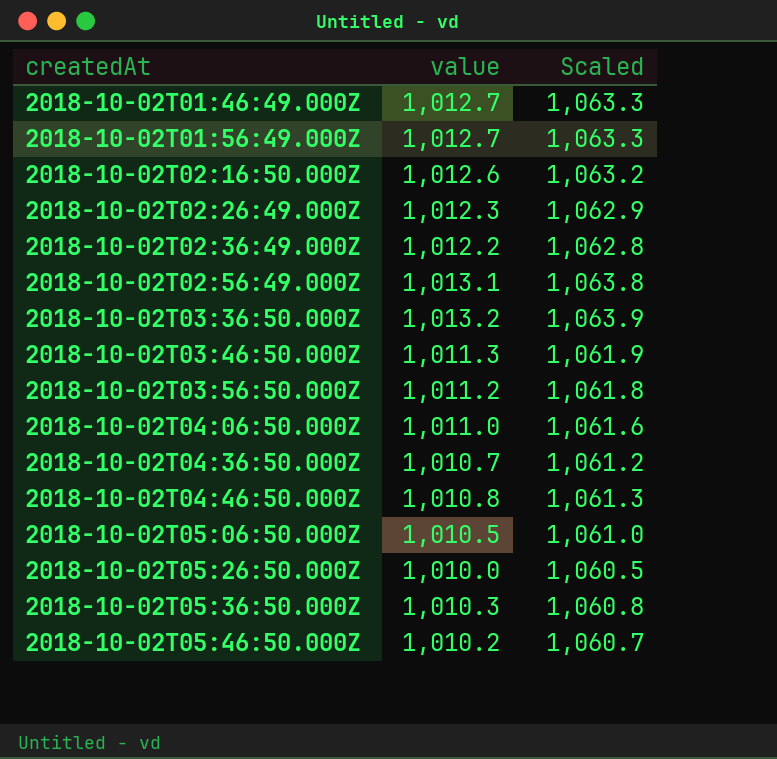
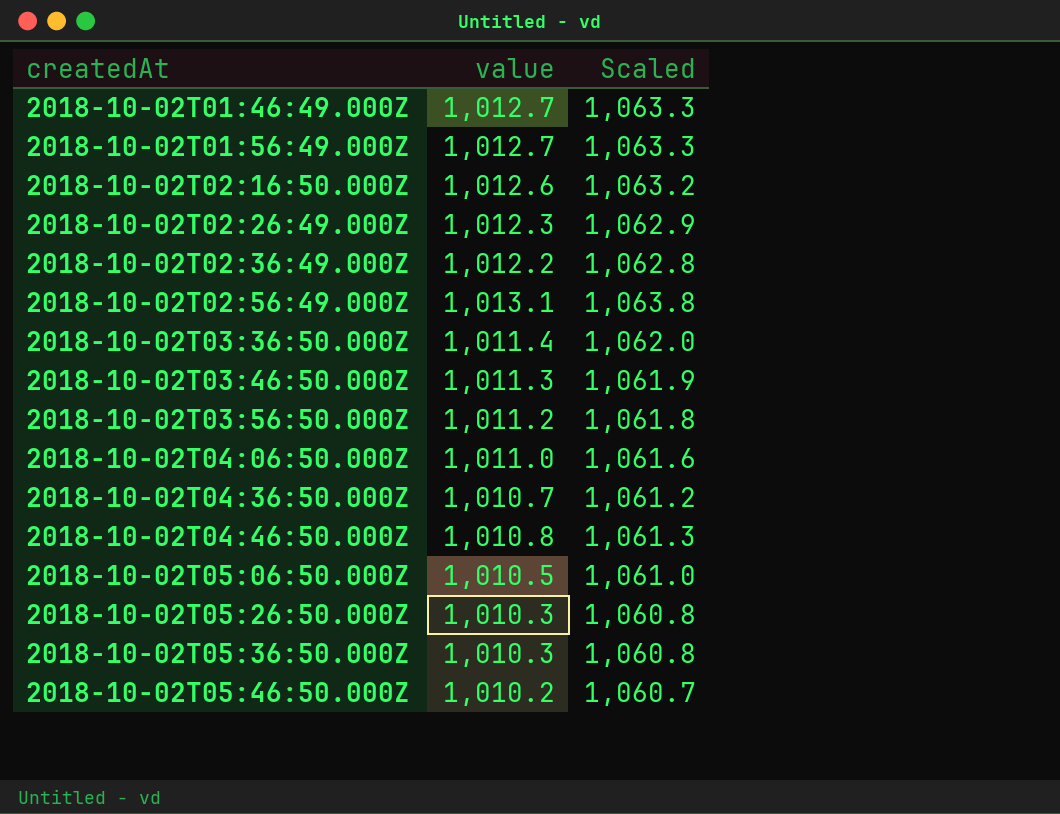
2018-10-02T03:36:50.000Z | value: 1,013.2 -> 1,011.4
2018-10-02T03:36:50.000Z | Scaled: 1,063.9 -> 1,062.0
2018-10-02T05:26:50.000Z | value: 1,010.0 -> 1,010.3
2018-10-02T05:26:50.000Z | Scaled: 1,060.5 -> 1,060.8

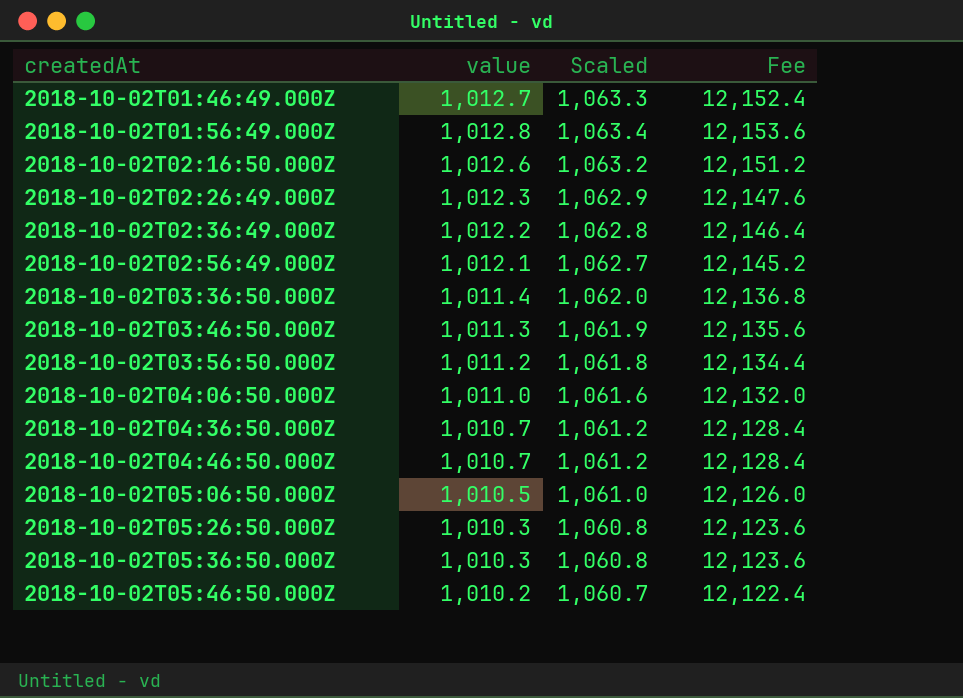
column Fee | formula: none -> [value] * 12
2018-10-02T01:56:49.000Z | value: 1,012.7 -> 1,012.8
2018-10-02T01:56:49.000Z | Scaled: 1,063.3 -> 1,063.4
2018-10-02T02:56:49.000Z | value: 1,013.1 -> 1,012.1
2018-10-02T02:56:49.000Z | Scaled: 1,063.8 -> 1,062.7
2018-10-02T04:46:50.000Z | value: 1,010.8 -> 1,010.7
2018-10-02T04:46:50.000Z | Scaled: 1,061.3 -> 1,061.2

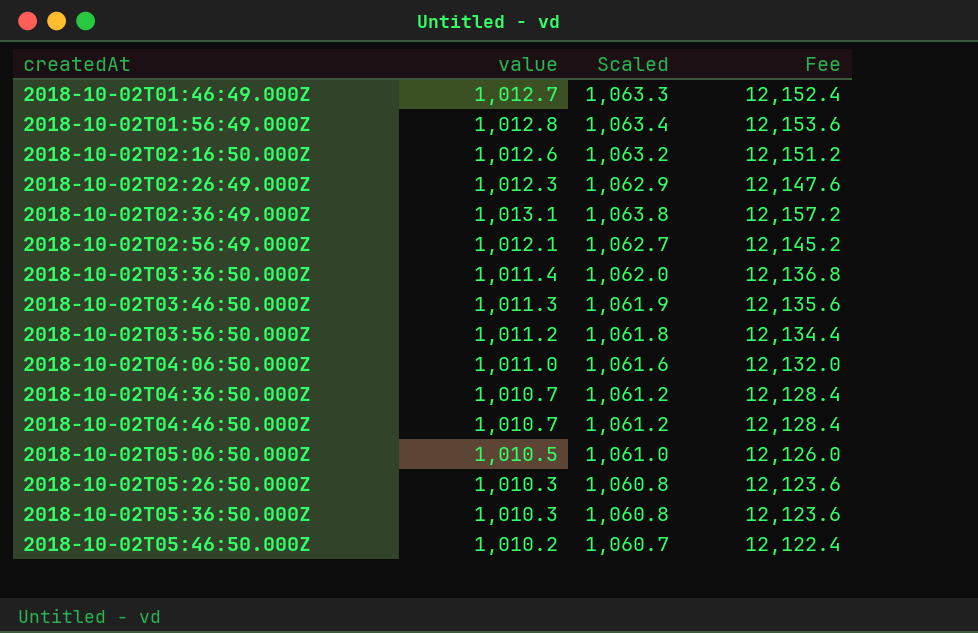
2018-10-02T02:36:49.000Z | value: 1,012.2 -> 1,013.1
2018-10-02T02:36:49.000Z | Scaled: 1,062.8 -> 1,063.8
2018-10-02T02:36:49.000Z | Fee: 12,146.4 -> 12,157.2

